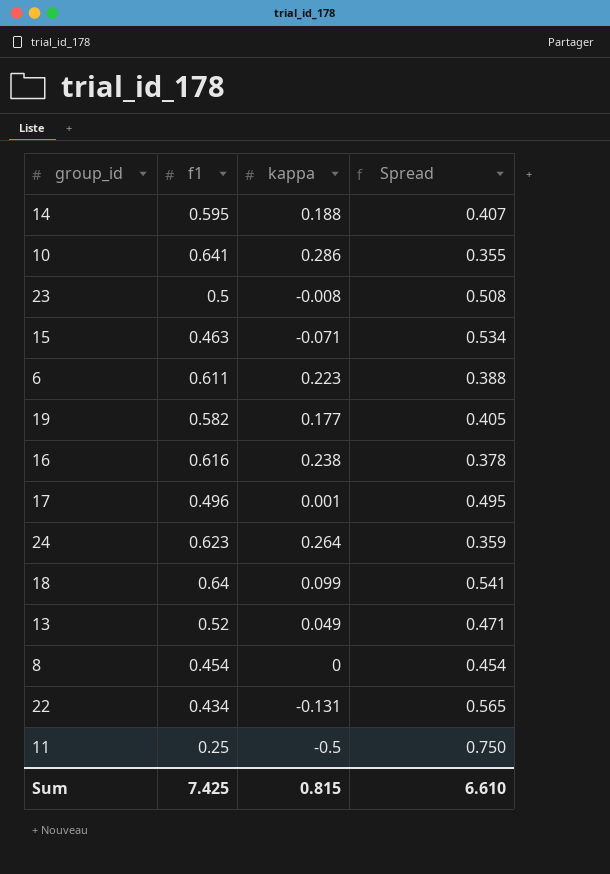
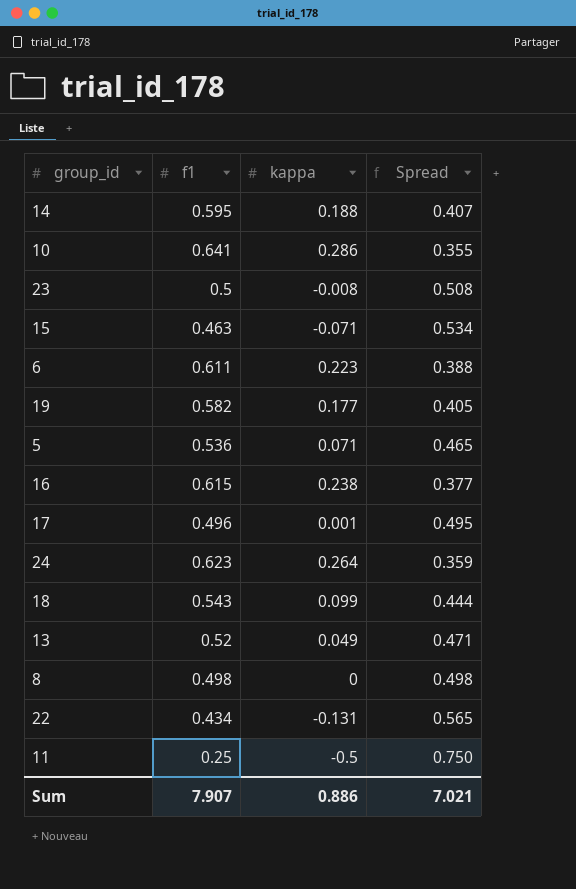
row 5: none -> 0.536 | 0.071 | 0.465
16 | f1: 0.616 -> 0.615
16 | Spread: 0.378 -> 0.377
18 | f1: 0.64 -> 0.543
18 | Spread: 0.541 -> 0.444
8 | f1: 0.454 -> 0.498
8 | Spread: 0.454 -> 0.498
Sum | f1: 7.425 -> 7.907
Sum | kappa: 0.815 -> 0.886
Sum | Spread: 6.610 -> 7.021

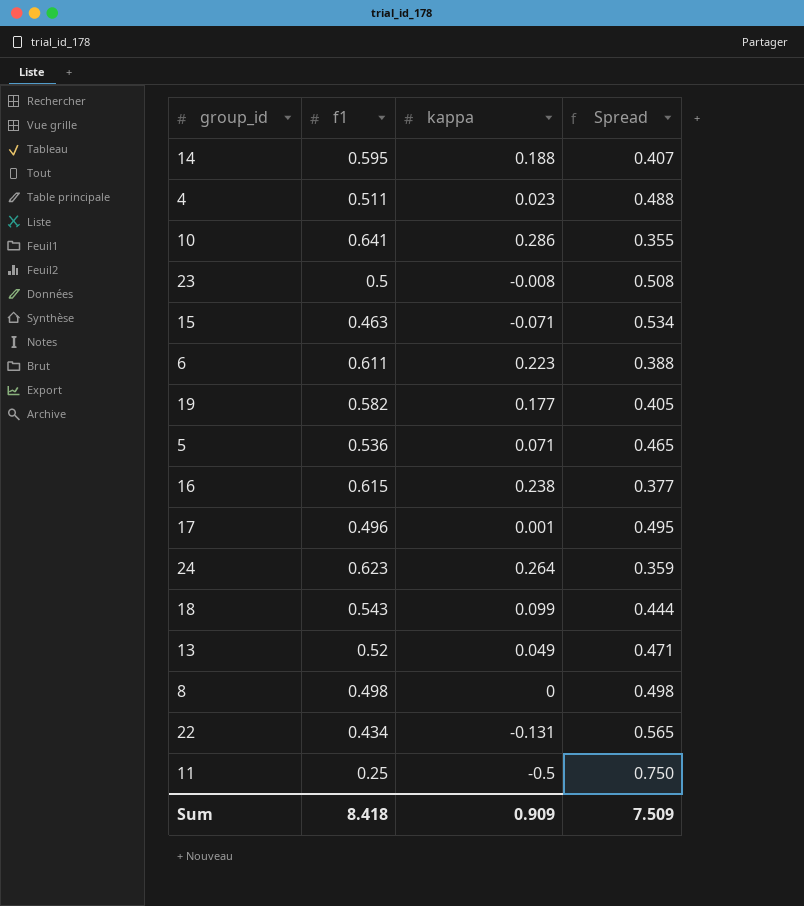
row 4: none -> 0.511 | 0.023 | 0.488
Sum | f1: 7.907 -> 8.418
Sum | kappa: 0.886 -> 0.909
Sum | Spread: 7.021 -> 7.509

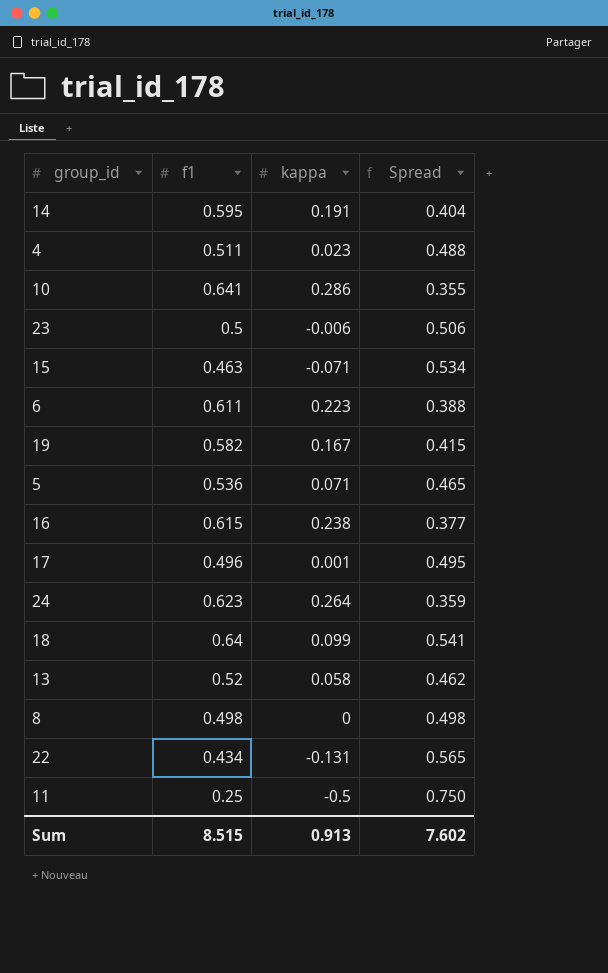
14 | kappa: 0.188 -> 0.191
14 | Spread: 0.407 -> 0.404
23 | kappa: -0.008 -> -0.006
23 | Spread: 0.508 -> 0.506
19 | kappa: 0.177 -> 0.167
19 | Spread: 0.405 -> 0.415
18 | f1: 0.543 -> 0.64
18 | Spread: 0.444 -> 0.541
13 | kappa: 0.049 -> 0.058
13 | Spread: 0.471 -> 0.462
Sum | f1: 8.418 -> 8.515
Sum | kappa: 0.909 -> 0.913
Sum | Spread: 7.509 -> 7.602

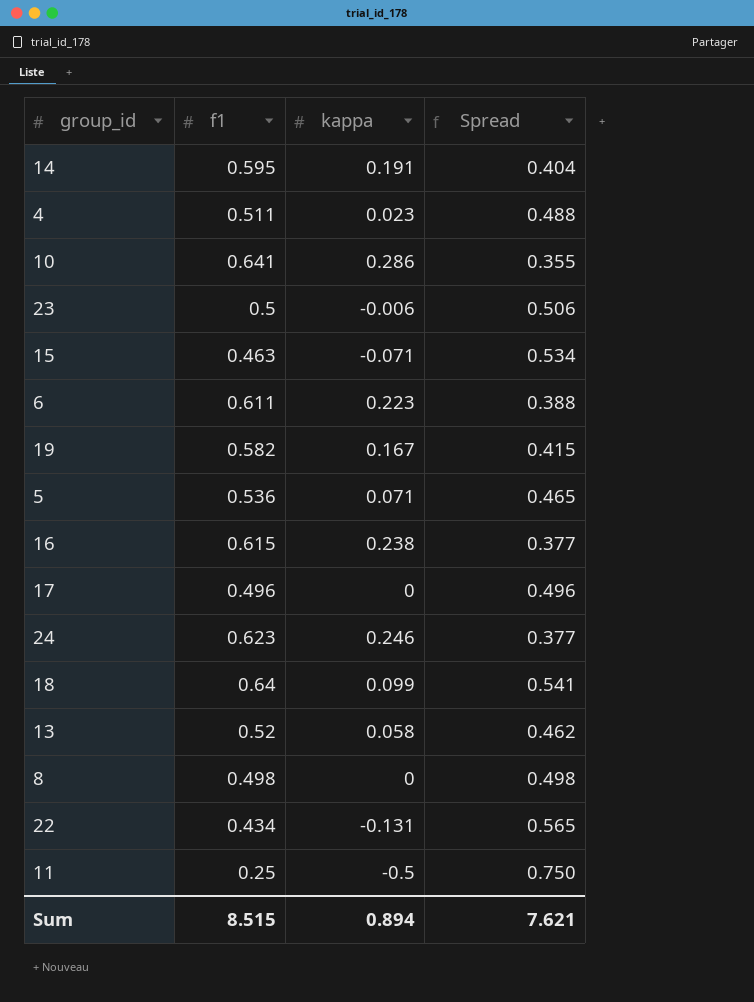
17 | kappa: 0.001 -> 0
17 | Spread: 0.495 -> 0.496
24 | kappa: 0.264 -> 0.246
24 | Spread: 0.359 -> 0.377
Sum | kappa: 0.913 -> 0.894
Sum | Spread: 7.602 -> 7.621

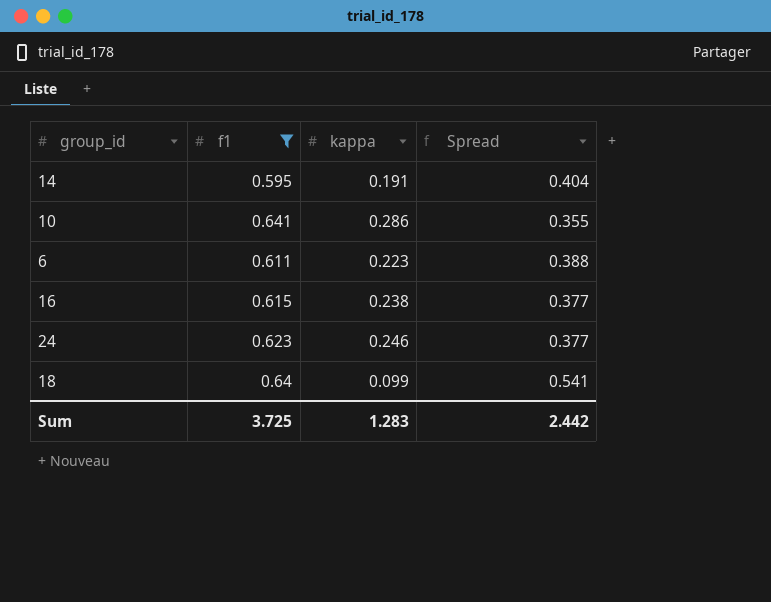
filter: none -> f1 >= 0.595
Sum | f1: 8.515 -> 3.725
Sum | kappa: 0.894 -> 1.283
Sum | Spread: 7.621 -> 2.442

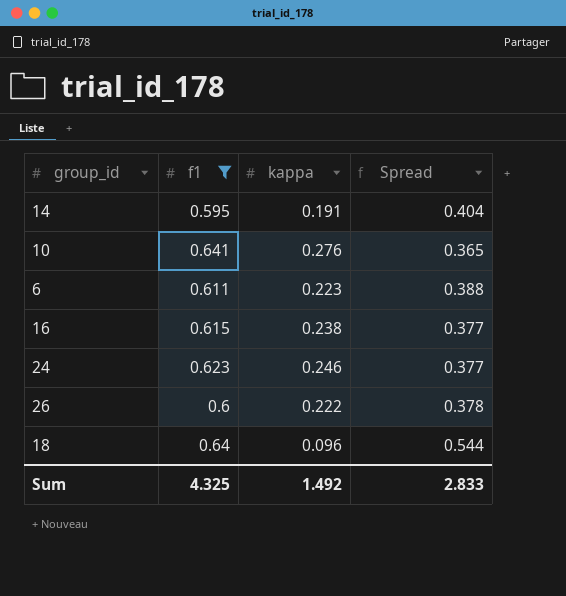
10 | kappa: 0.286 -> 0.276
10 | Spread: 0.355 -> 0.365
row 26: none -> 0.6 | 0.222 | 0.378
18 | kappa: 0.099 -> 0.096
18 | Spread: 0.541 -> 0.544
Sum | f1: 3.725 -> 4.325
Sum | kappa: 1.283 -> 1.492
Sum | Spread: 2.442 -> 2.833

